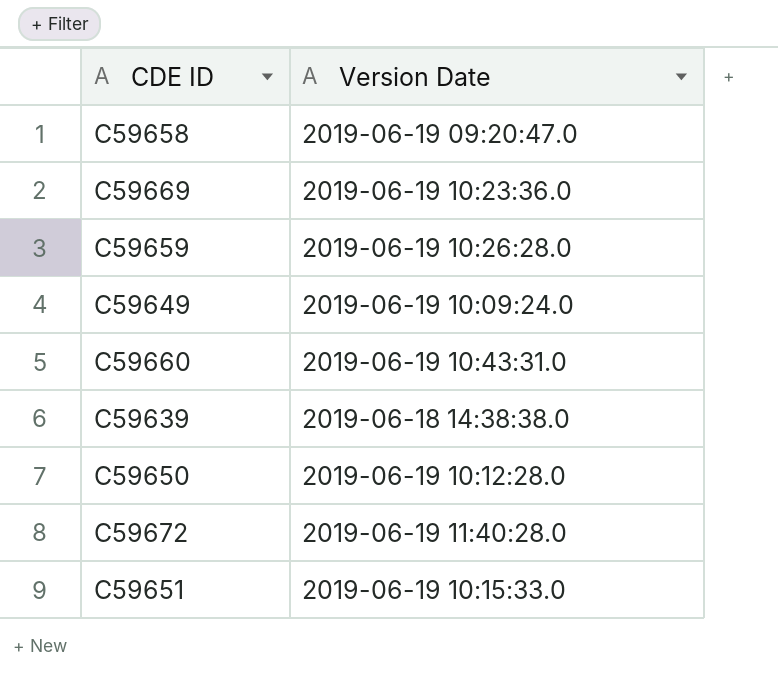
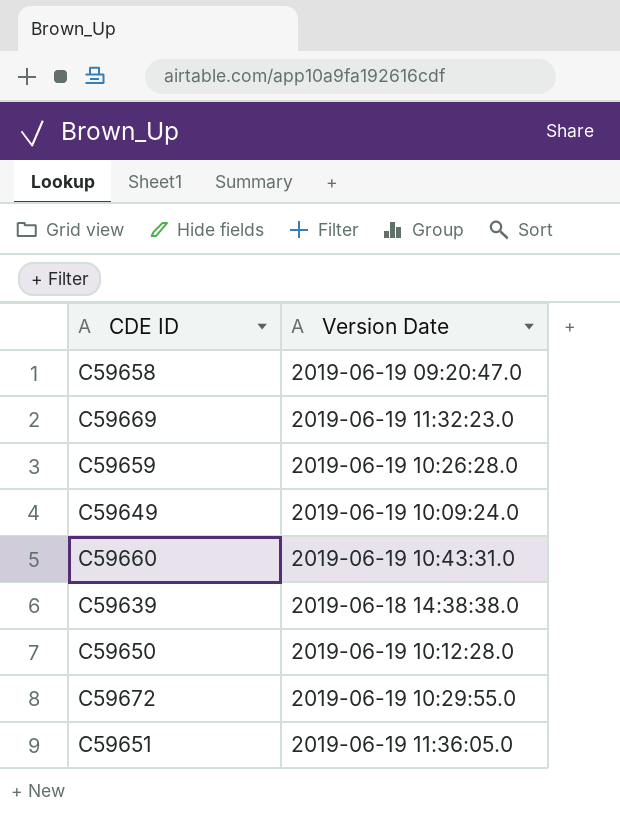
C59669 | Version Date: 2019-06-19 10:23:36.0 -> 2019-06-19 11:32:23.0
C59672 | Version Date: 2019-06-19 11:40:28.0 -> 2019-06-19 10:29:55.0
C59651 | Version Date: 2019-06-19 10:15:33.0 -> 2019-06-19 11:36:05.0

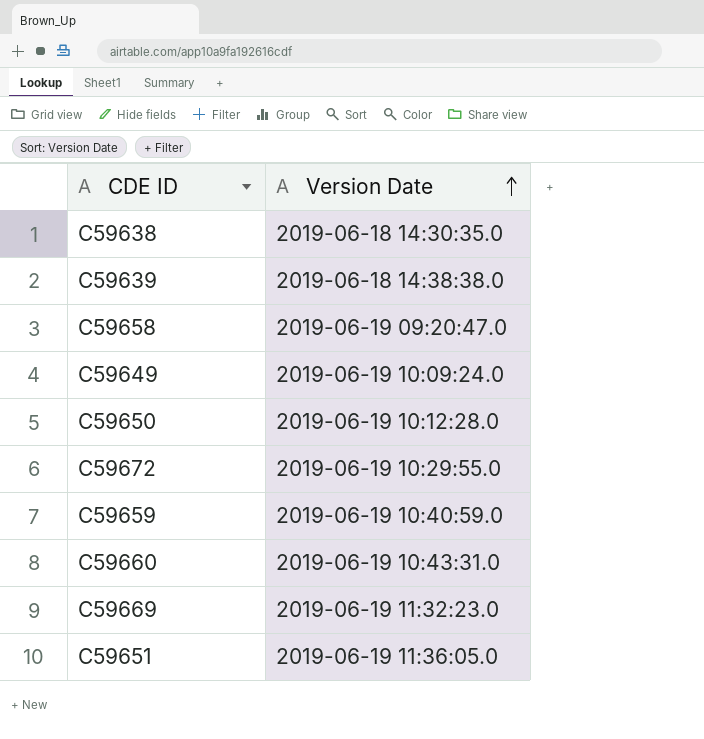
row order: none -> Version Date ascending
row C59638: none -> 2019-06-18 14:30:35.0
C59659 | Version Date: 2019-06-19 10:26:28.0 -> 2019-06-19 10:40:59.0

